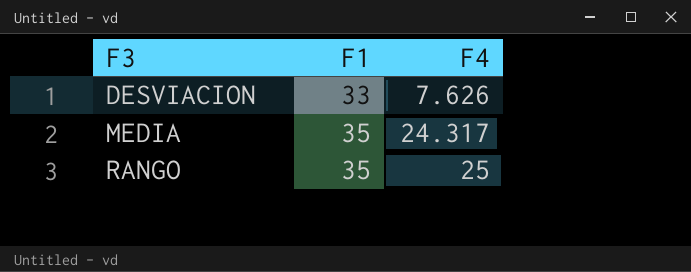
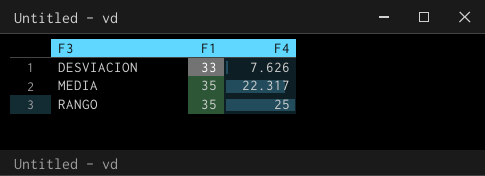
MEDIA | F4: 24.317 -> 22.317

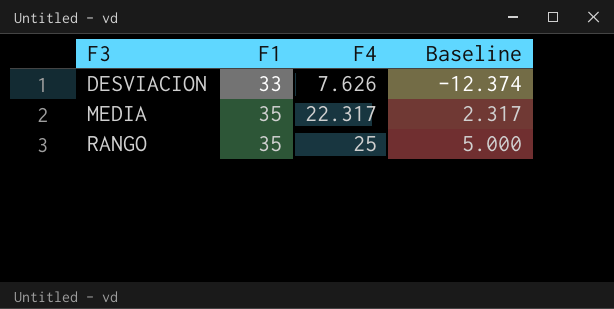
column Baseline | formula: none -> [F4] - 20

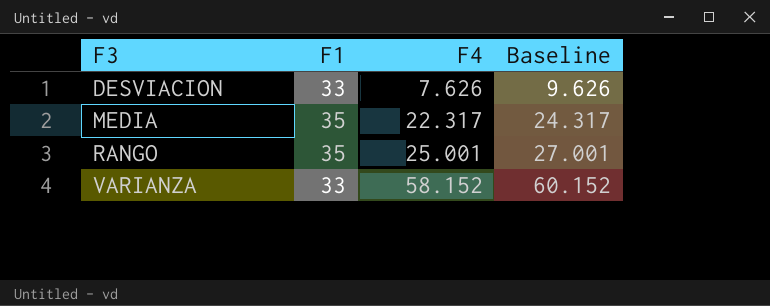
column Baseline | formula: [F4] - 20 -> [F4] + 2
RANGO | F4: 25 -> 25.001
row VARIANZA: none -> 33 | 58.152 | 60.152

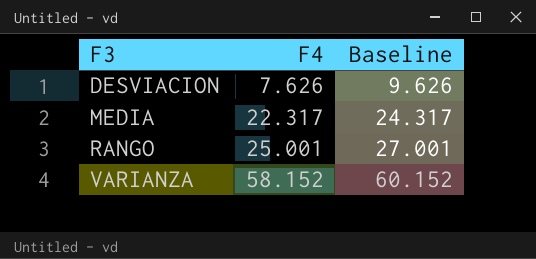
column F1 | position: 2 -> none

